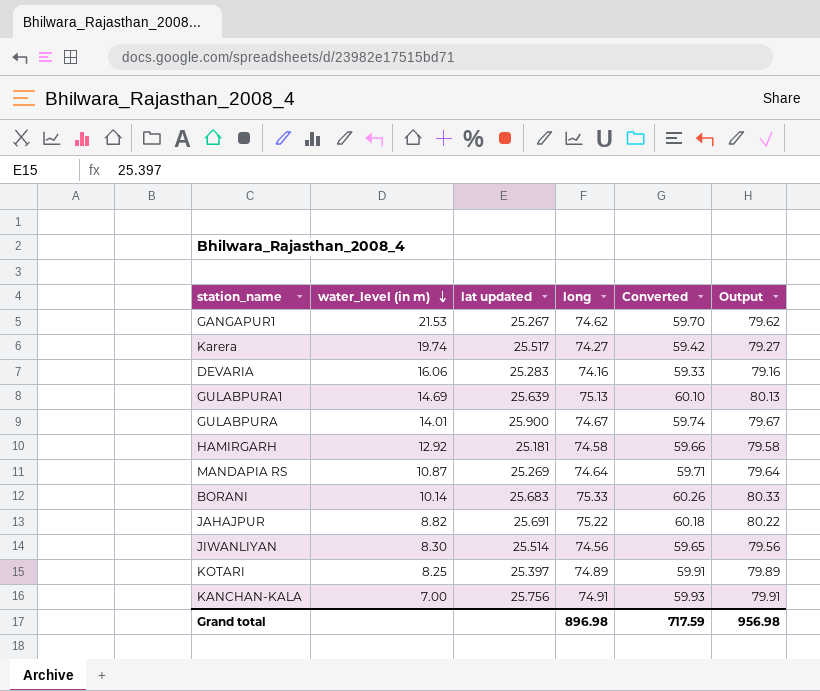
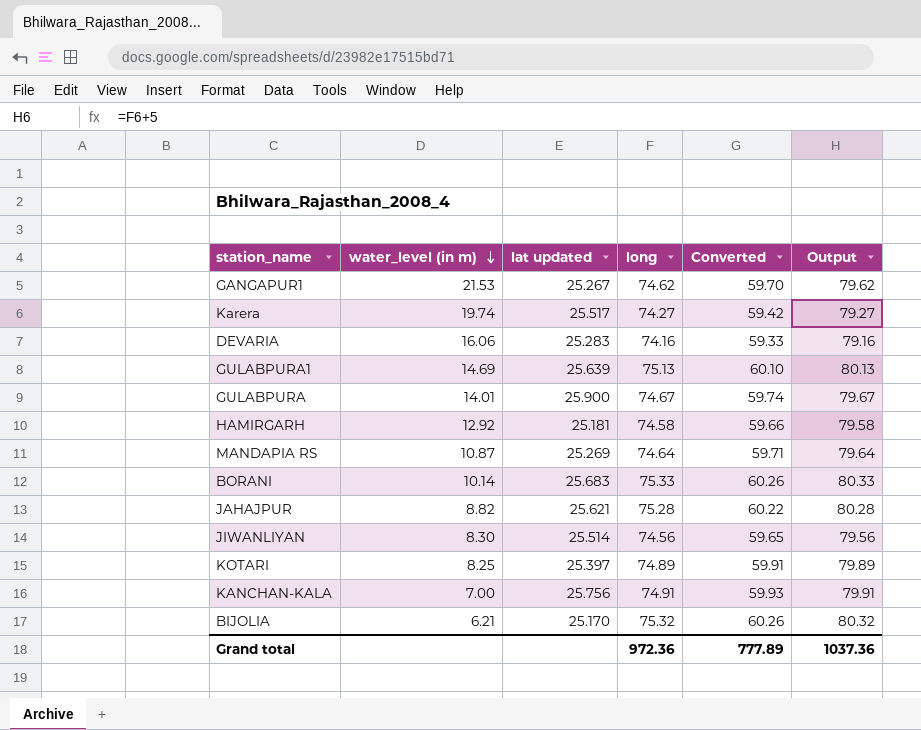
JAHAJPUR | lat updated: 25.691 -> 25.621
JAHAJPUR | long: 75.22 -> 75.28
JAHAJPUR | Converted: 60.18 -> 60.22
JAHAJPUR | Output: 80.22 -> 80.28
row BIJOLIA: none -> 6.21 | 25.170 | 75.32 | 60.26 | 80.32
Grand total | long: 896.98 -> 972.36
Grand total | Converted: 717.59 -> 777.89
Grand total | Output: 956.98 -> 1037.36

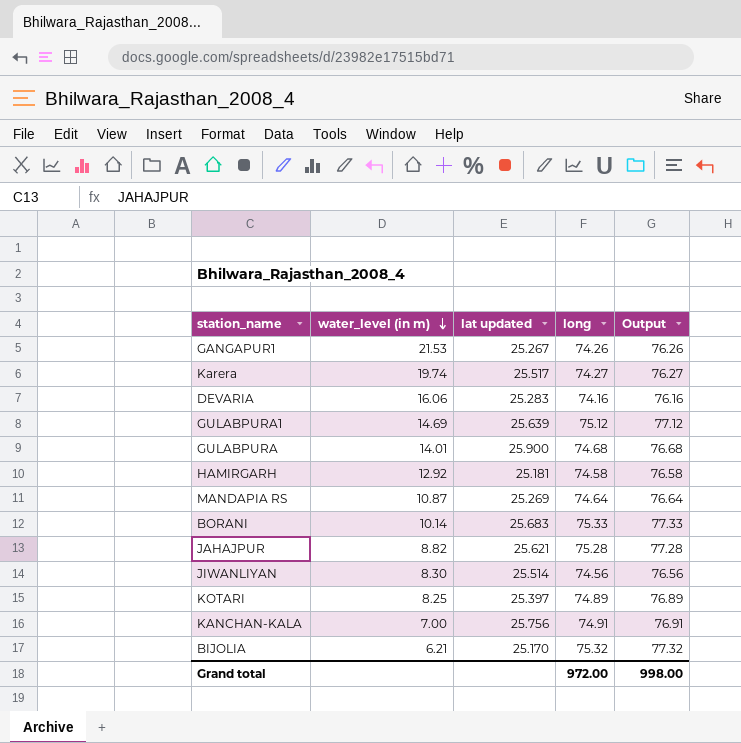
column Converted | formula: [long] * 0.8 -> none
column Output | formula: [long] + 5 -> [long] + 2
GANGAPUR1 | long: 74.62 -> 74.26
GULABPURA1 | long: 75.13 -> 75.12
GULABPURA | long: 74.67 -> 74.68
Grand total | long: 972.36 -> 972.00
Grand total | Output: 1037.36 -> 998.00

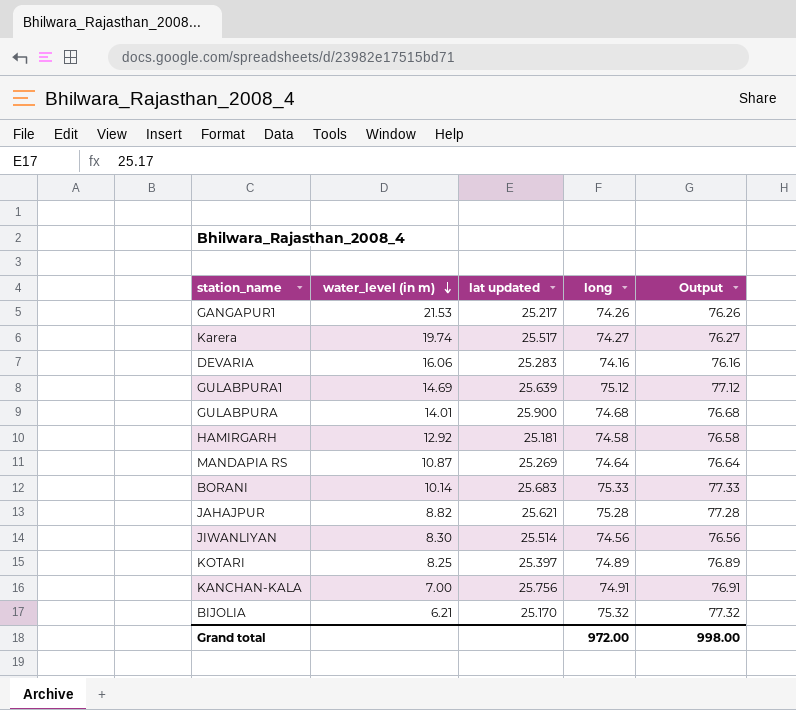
GANGAPUR1 | lat updated: 25.267 -> 25.217

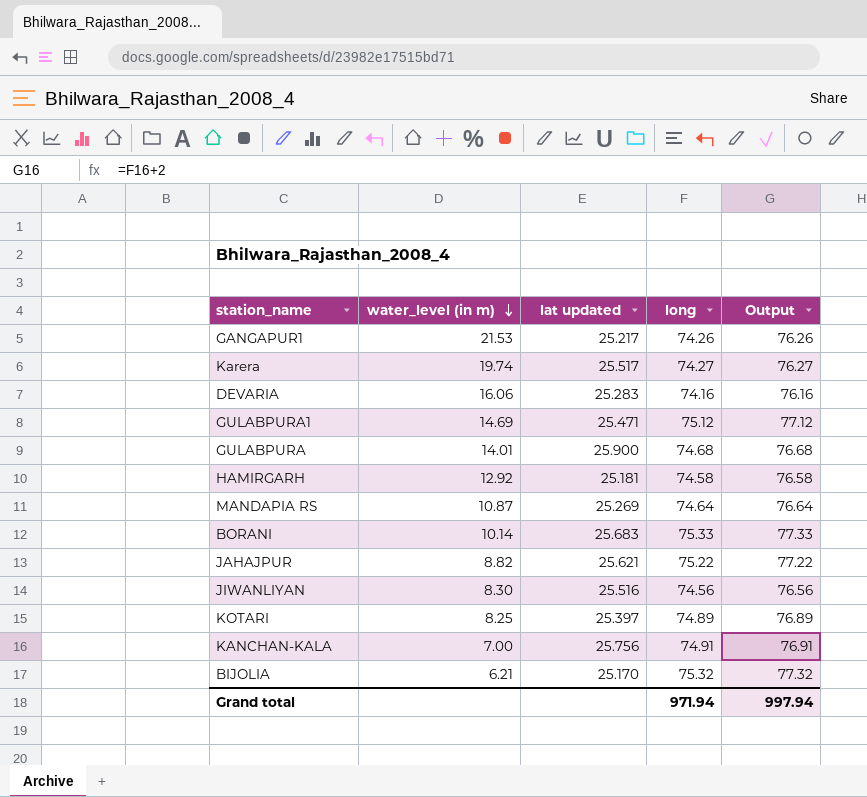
GULABPURA1 | lat updated: 25.639 -> 25.471
JAHAJPUR | long: 75.28 -> 75.22
JAHAJPUR | Output: 77.28 -> 77.22
JIWANLIYAN | lat updated: 25.514 -> 25.516
Grand total | long: 972.00 -> 971.94
Grand total | Output: 998.00 -> 997.94

